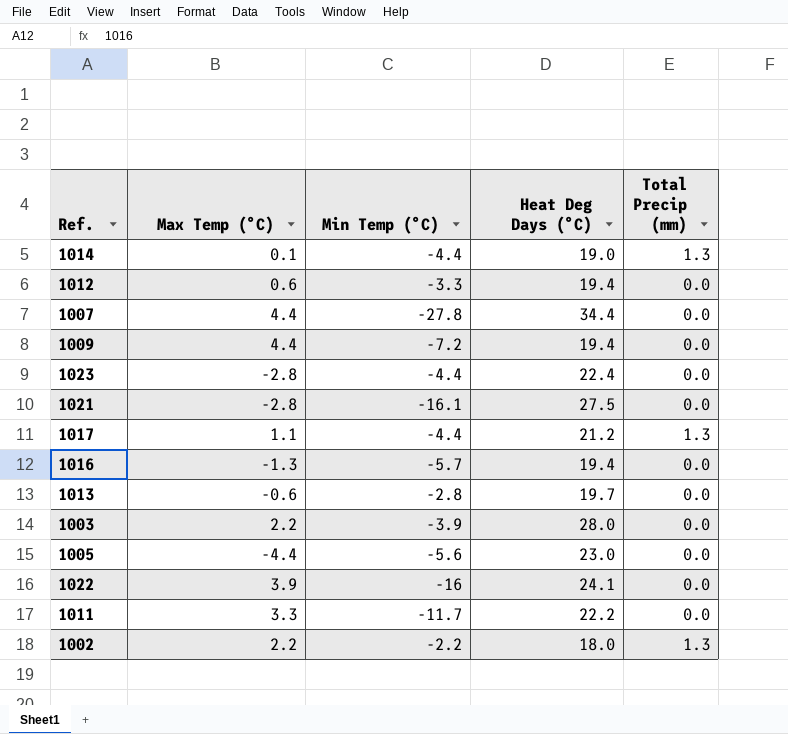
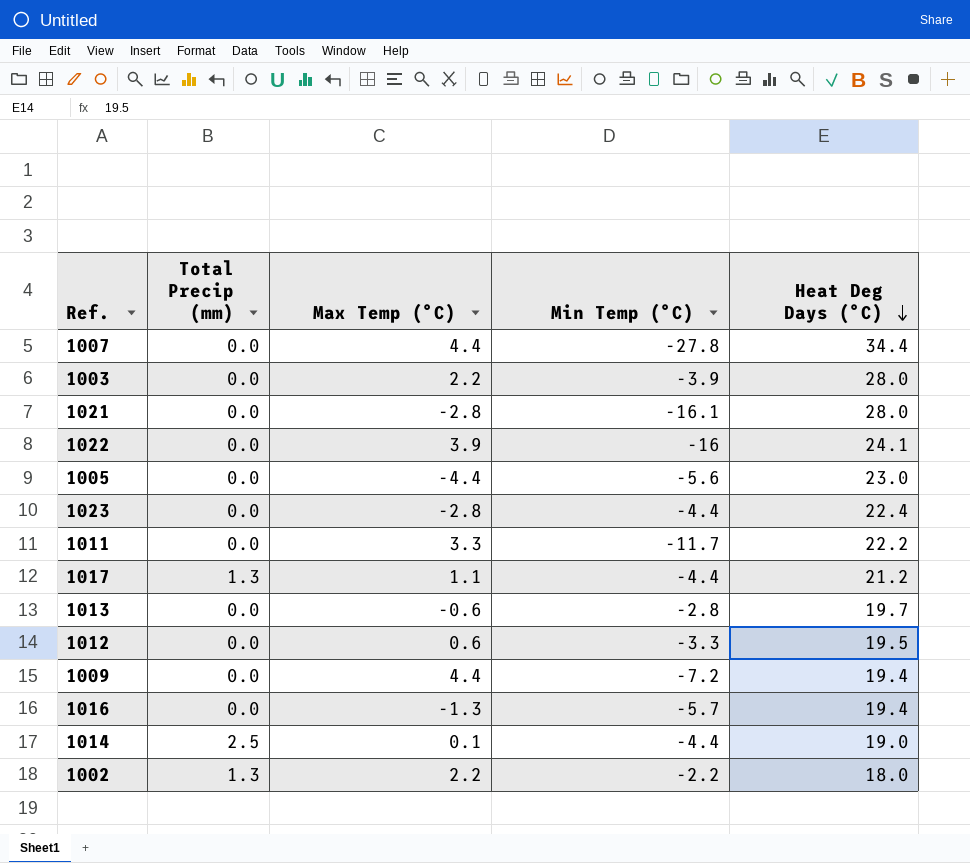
row order: none -> Heat Deg Days (°C) descending
column Total Precip (mm) | position: 5 -> 2
1021 | Heat Deg Days (°C): 27.5 -> 28.0
1012 | Heat Deg Days (°C): 19.4 -> 19.5
1014 | Total Precip (mm): 1.3 -> 2.5

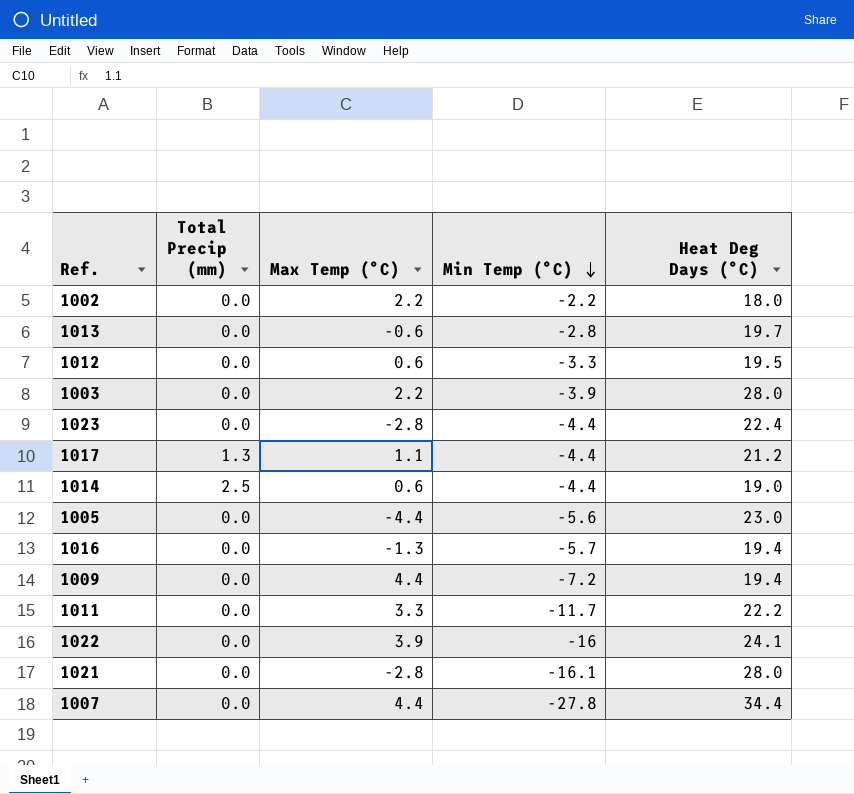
row order: Heat Deg Days (°C) descending -> Min Temp (°C) descending
1002 | Total Precip (mm): 1.3 -> 0.0
1014 | Max Temp (°C): 0.1 -> 0.6

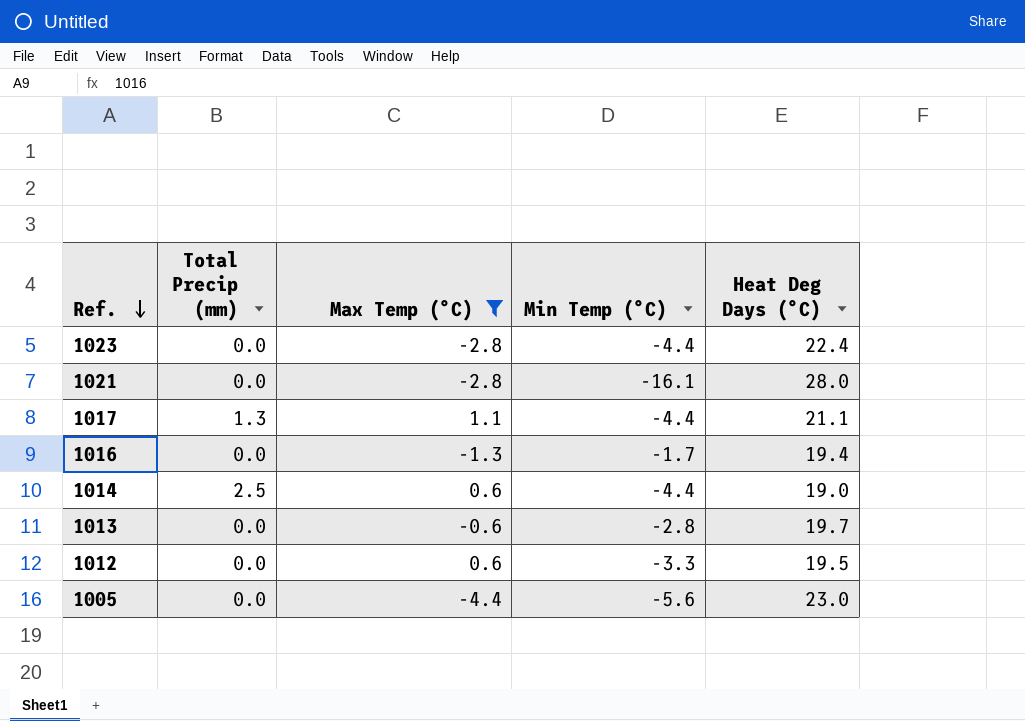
filter: none -> Max Temp (°C) <= 1.1
row order: Min Temp (°C) descending -> Ref. descending
1017 | Heat Deg Days (°C): 21.2 -> 21.1
1016 | Min Temp (°C): -5.7 -> -1.7

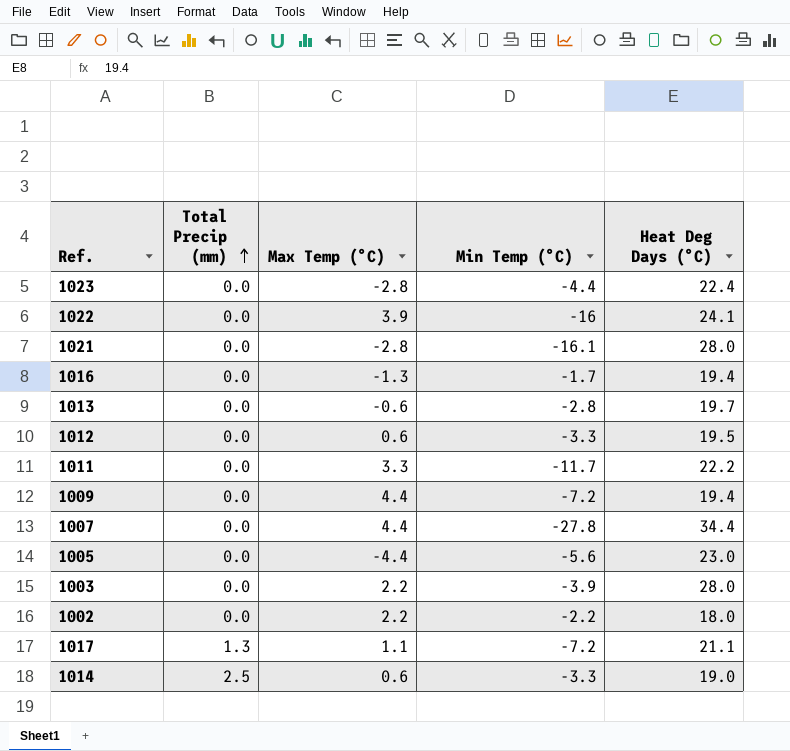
filter: Max Temp (°C) <= 1.1 -> none
row order: Ref. descending -> Total Precip (mm) ascending
1017 | Min Temp (°C): -4.4 -> -7.2
1014 | Min Temp (°C): -4.4 -> -3.3

